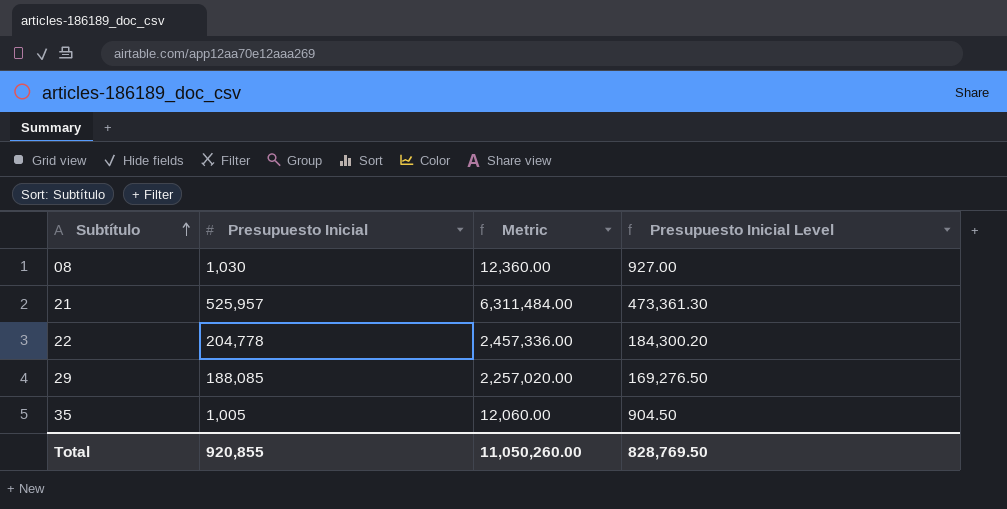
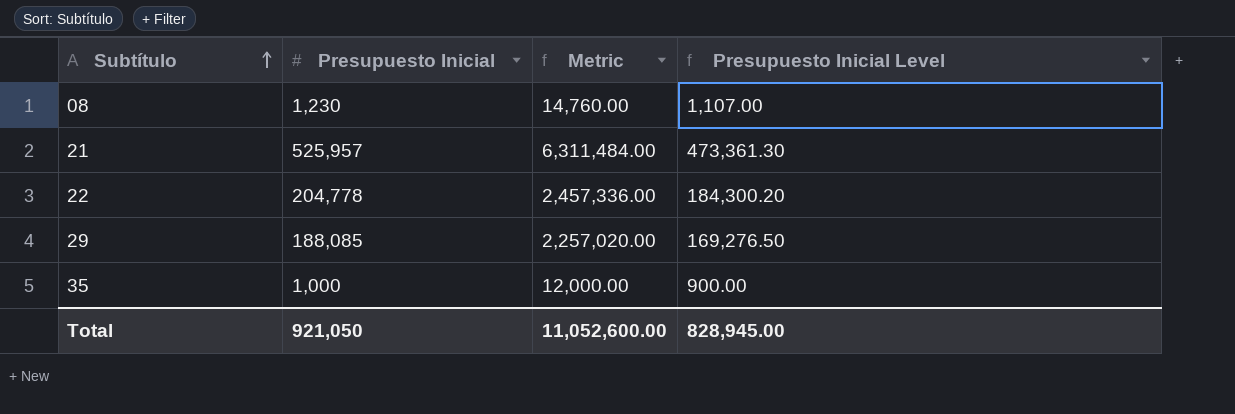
08 | Presupuesto Inicial: 1,030 -> 1,230
08 | Metric: 12,360.00 -> 14,760.00
08 | Presupuesto Inicial Level: 927.00 -> 1,107.00
35 | Presupuesto Inicial: 1,005 -> 1,000
35 | Metric: 12,060.00 -> 12,000.00
35 | Presupuesto Inicial Level: 904.50 -> 900.00
Total | Presupuesto Inicial: 920,855 -> 921,050
Total | Metric: 11,050,260.00 -> 11,052,600.00
Total | Presupuesto Inicial Level: 828,769.50 -> 828,945.00

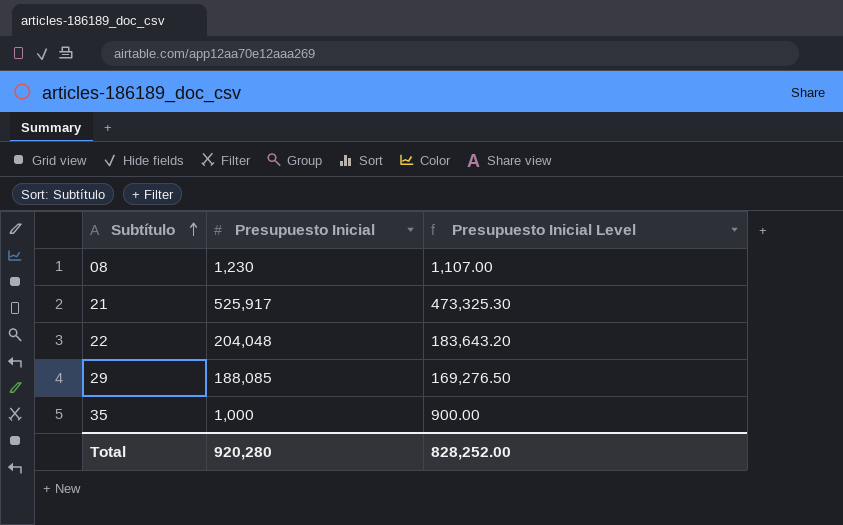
column Metric | formula: [Presupuesto Inicial] * 12 -> none
21 | Presupuesto Inicial: 525,957 -> 525,917
21 | Presupuesto Inicial Level: 473,361.30 -> 473,325.30
22 | Presupuesto Inicial: 204,778 -> 204,048
22 | Presupuesto Inicial Level: 184,300.20 -> 183,643.20
Total | Presupuesto Inicial: 921,050 -> 920,280
Total | Presupuesto Inicial Level: 828,945.00 -> 828,252.00

